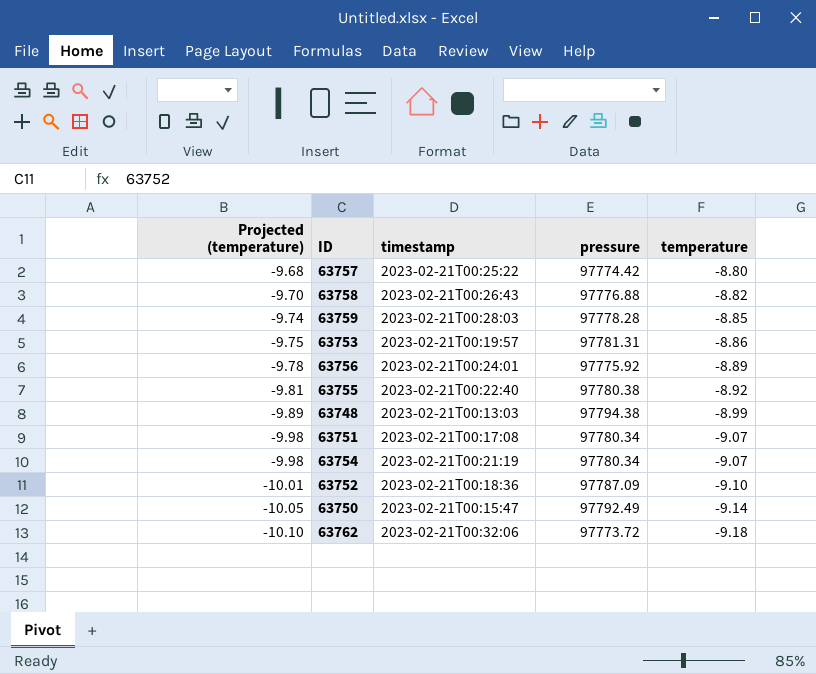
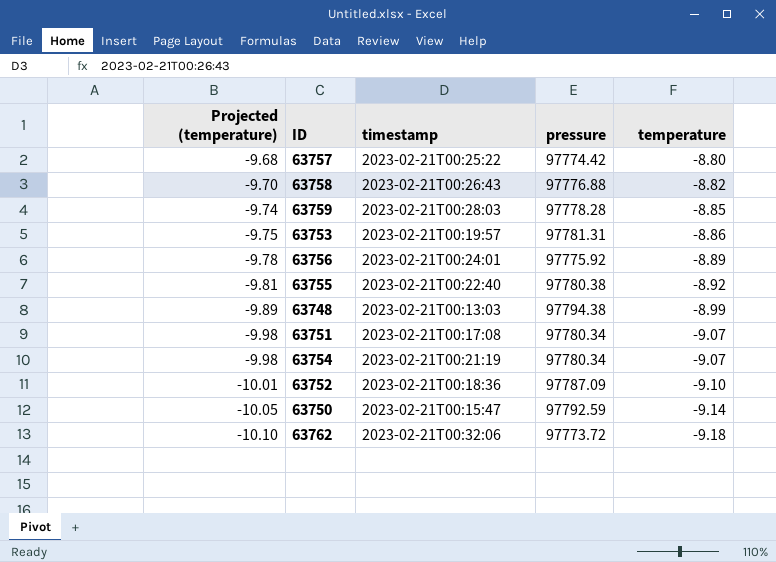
63750 | pressure: 97792.49 -> 97792.59

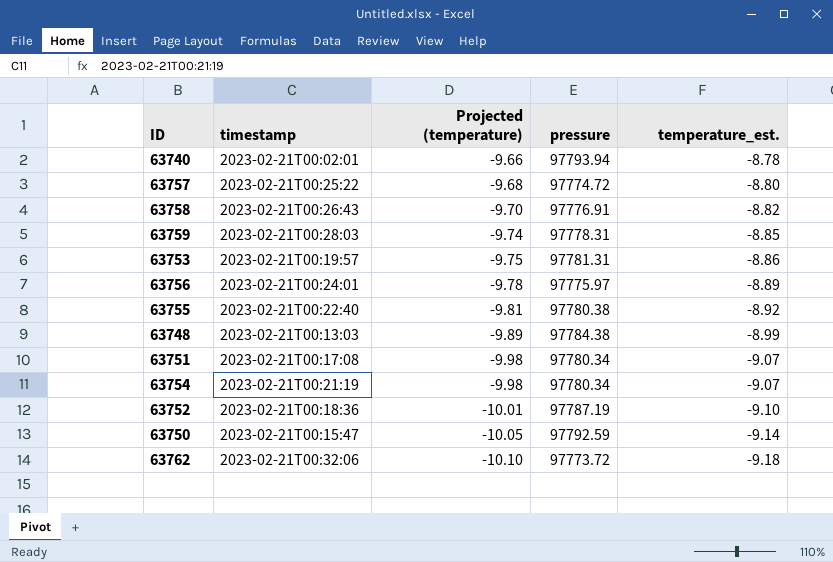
column Projected (temperature) | position: 1 -> 3
column name: temperature -> temperature_est.
row 63740: none -> 2023-02-21T00:02:01 | -9.66 | 97793.94 | -8.78
63757 | pressure: 97774.42 -> 97774.72
63758 | pressure: 97776.88 -> 97776.91
63759 | pressure: 97778.28 -> 97778.31
63756 | pressure: 97775.92 -> 97775.97
63748 | pressure: 97794.38 -> 97784.38
63752 | pressure: 97787.09 -> 97787.19

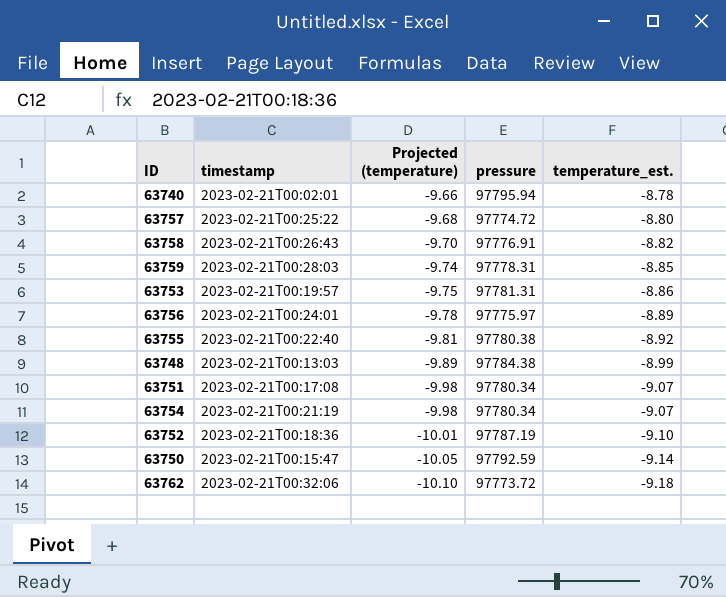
63740 | pressure: 97793.94 -> 97795.94

